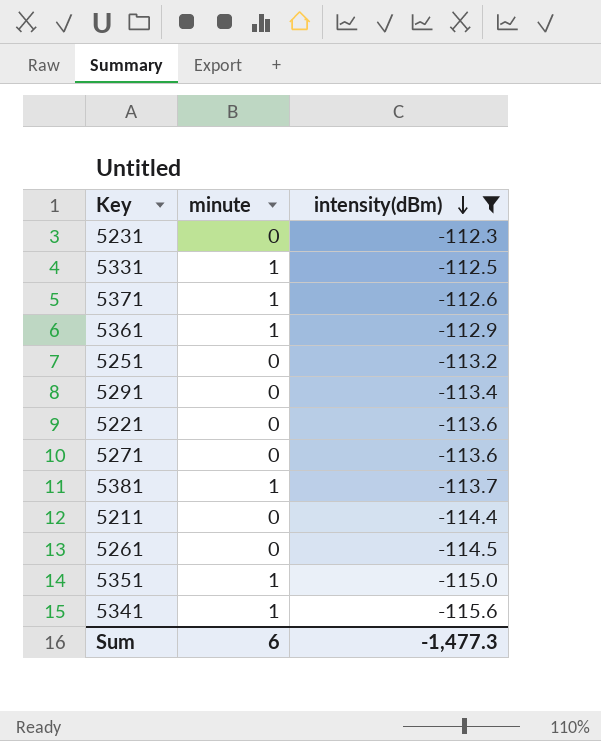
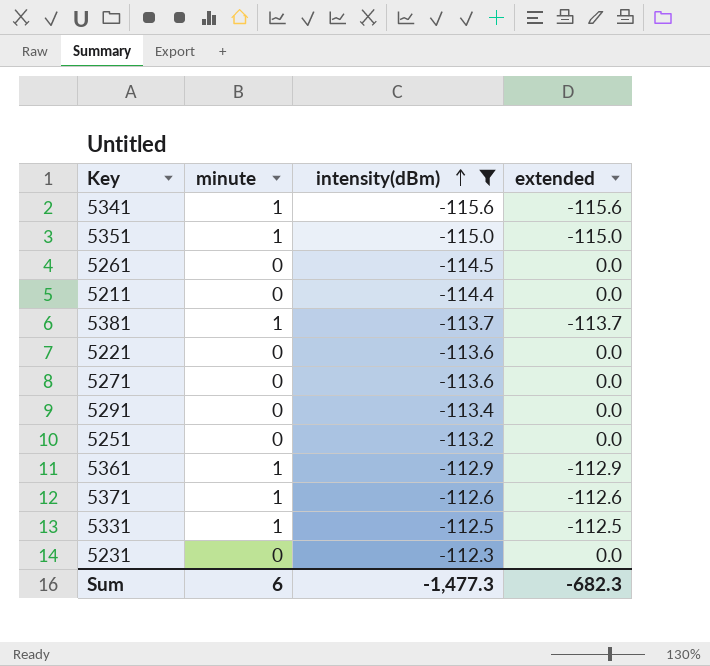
row order: intensity(dBm) descending -> intensity(dBm) ascending
column extended | formula: none -> [minute] * [intensity(dBm)]

